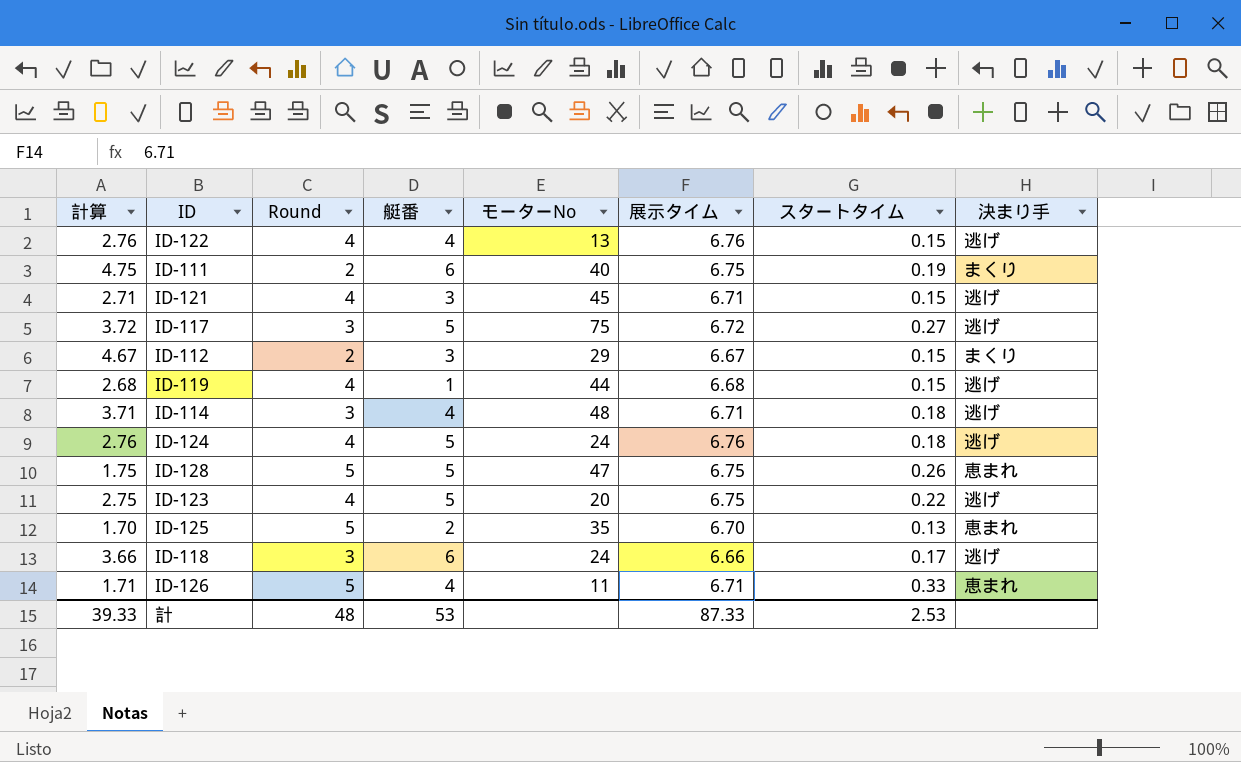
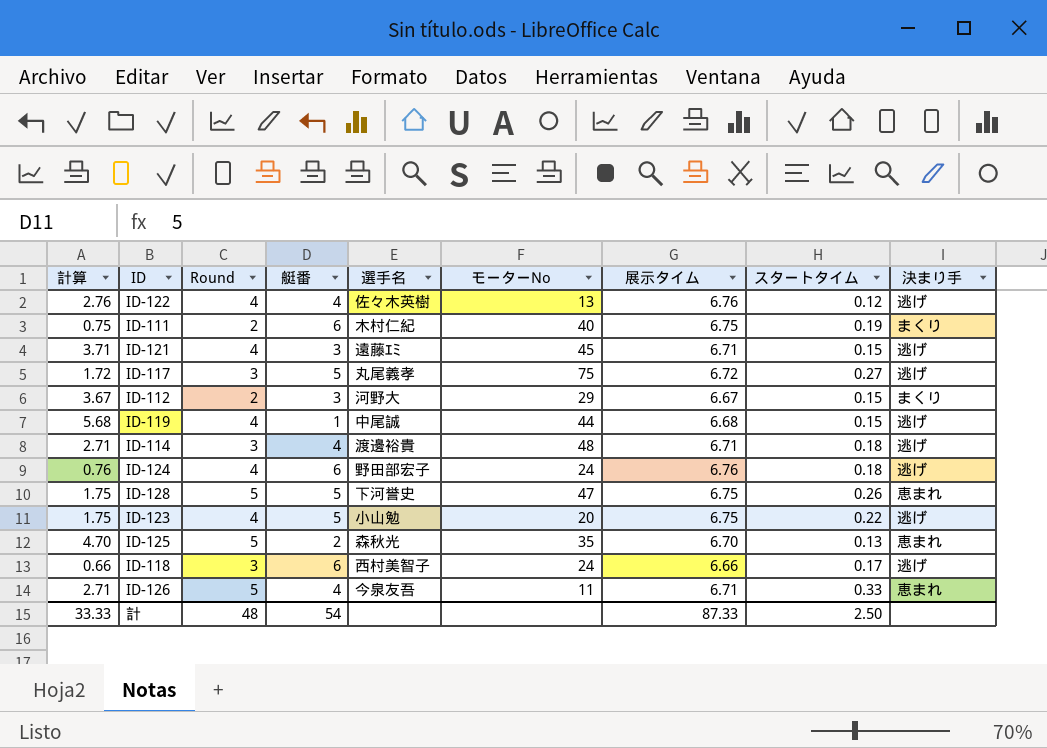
column 計算 | formula: [展示タイム] - [Round] -> [展示タイム] - [艇番]
column 選手名 | position: none -> 5
ID-122 | スタートタイム: 0.15 -> 0.12
ID-124 | 艇番: 5 -> 6
計 | 計算: 39.33 -> 33.33
計 | 艇番: 53 -> 54
計 | スタートタイム: 2.53 -> 2.50

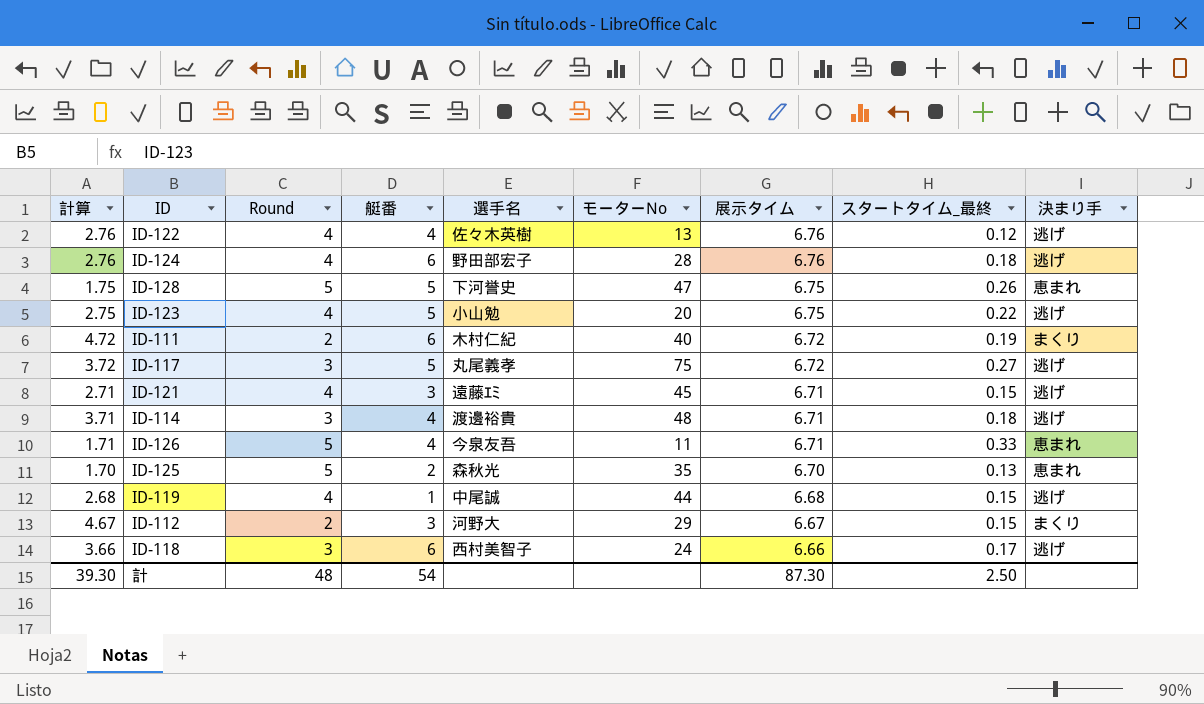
row order: none -> 展示タイム descending
column 計算 | formula: [展示タイム] - [艇番] -> [展示タイム] - [Round]
column name: スタートタイム -> スタートタイム_最終
ID-124 | モーターNo: 24 -> 28
ID-111 | 展示タイム: 6.75 -> 6.72
計 | 計算: 33.33 -> 39.30
計 | 展示タイム: 87.33 -> 87.30

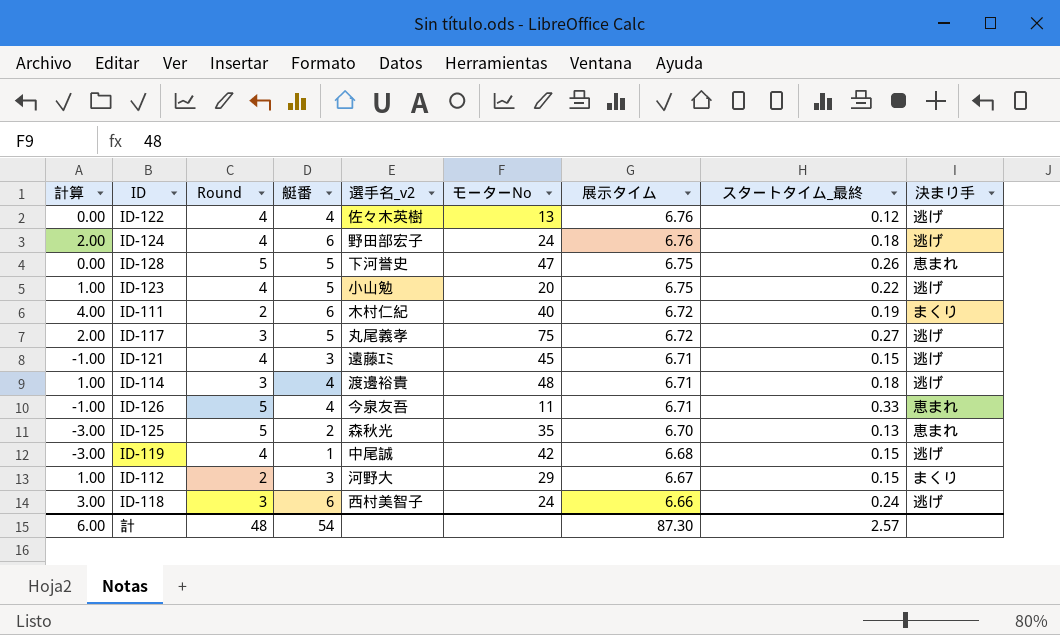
column 計算 | formula: [展示タイム] - [Round] -> [艇番] - [Round]
column name: 選手名 -> 選手名_v2
ID-124 | モーターNo: 28 -> 24
ID-119 | モーターNo: 44 -> 42
ID-118 | スタートタイム_最終: 0.17 -> 0.24
計 | 計算: 39.30 -> 6.00
計 | スタートタイム_最終: 2.50 -> 2.57

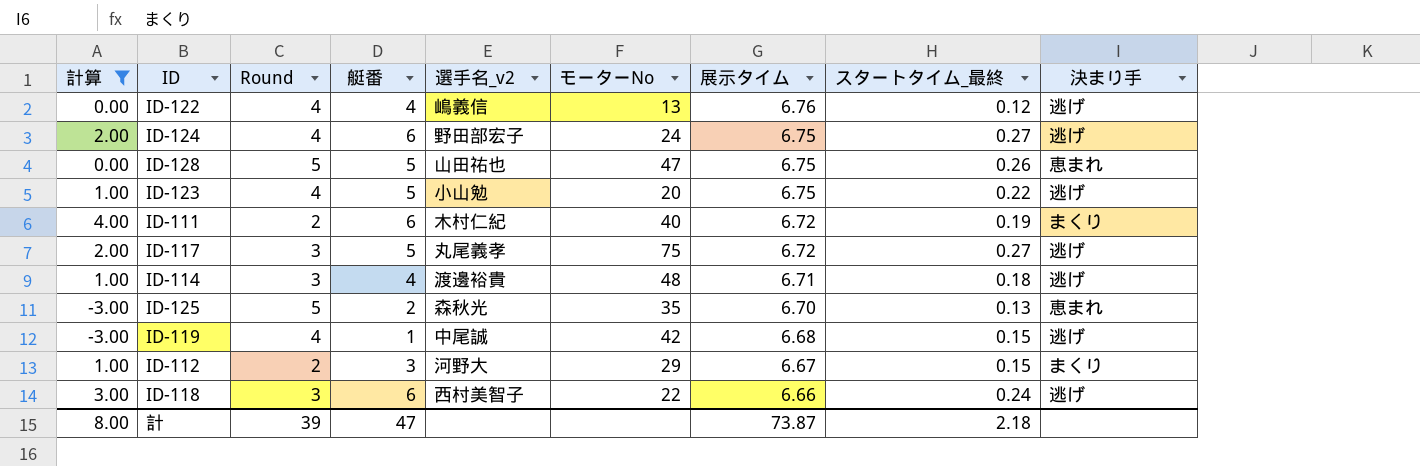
filter: none -> 計算 != -1.00
ID-122 | 選手名_v2: 佐々木英樹 -> 嶋義信
ID-124 | 展示タイム: 6.76 -> 6.75
ID-124 | スタートタイム_最終: 0.18 -> 0.27
ID-128 | 選手名_v2: 下河誉史 -> 山田祐也
ID-118 | モーターNo: 24 -> 22
計 | 計算: 6.00 -> 8.00
計 | Round: 48 -> 39
計 | 艇番: 54 -> 47
計 | 展示タイム: 87.30 -> 73.87
計 | スタートタイム_最終: 2.57 -> 2.18

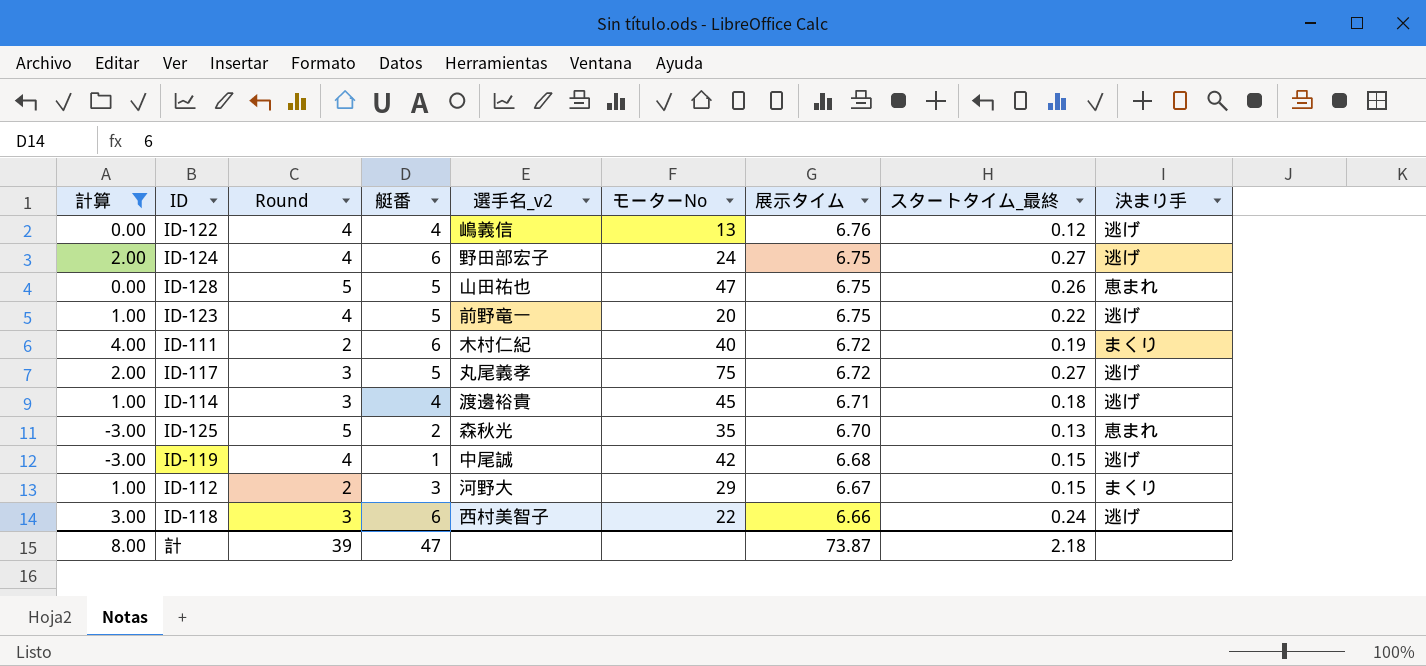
ID-123 | 選手名_v2: 小山勉 -> 前野竜一
ID-114 | モーターNo: 48 -> 45

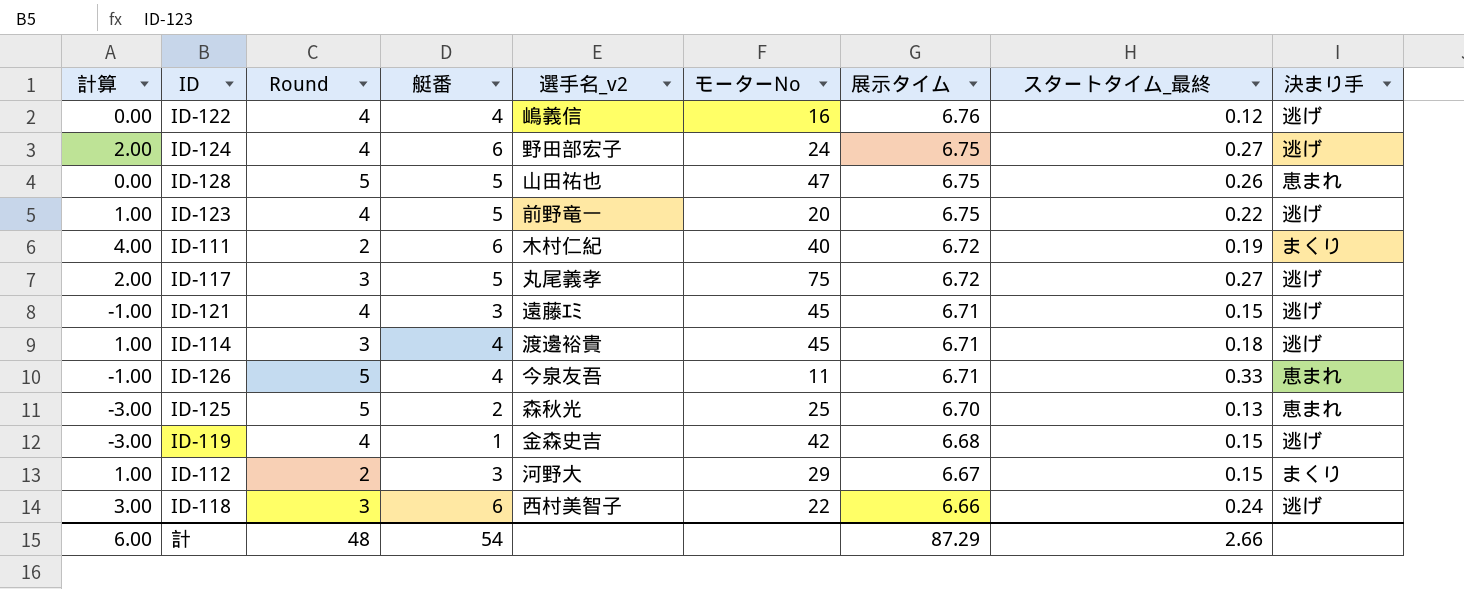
filter: 計算 != -1.00 -> none
ID-122 | モーターNo: 13 -> 16
ID-125 | モーターNo: 35 -> 25
ID-119 | 選手名_v2: 中尾誠 -> 金森史吉
計 | 計算: 8.00 -> 6.00
計 | Round: 39 -> 48
計 | 艇番: 47 -> 54
計 | 展示タイム: 73.87 -> 87.29
計 | スタートタイム_最終: 2.18 -> 2.66

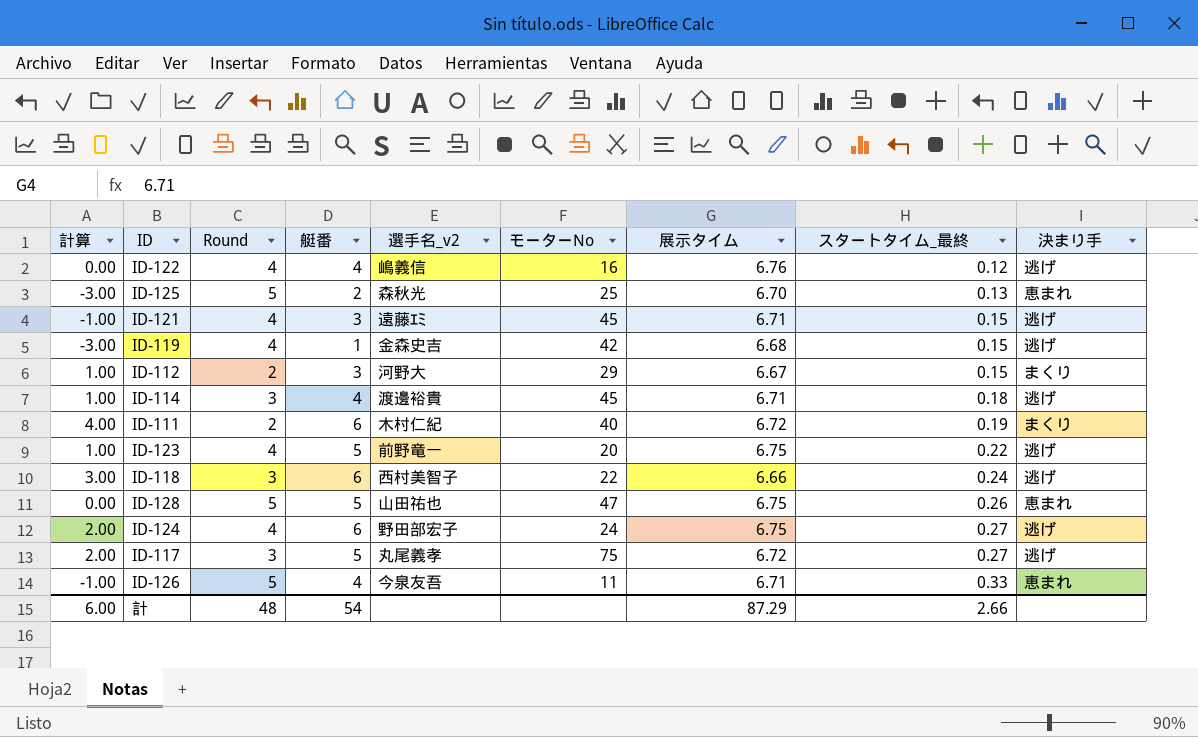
row order: 展示タイム descending -> スタートタイム_最終 ascending

